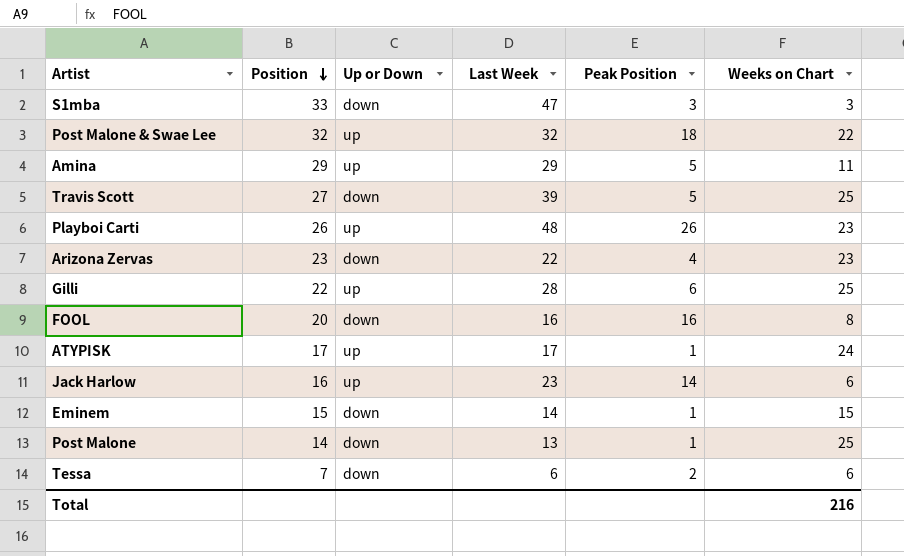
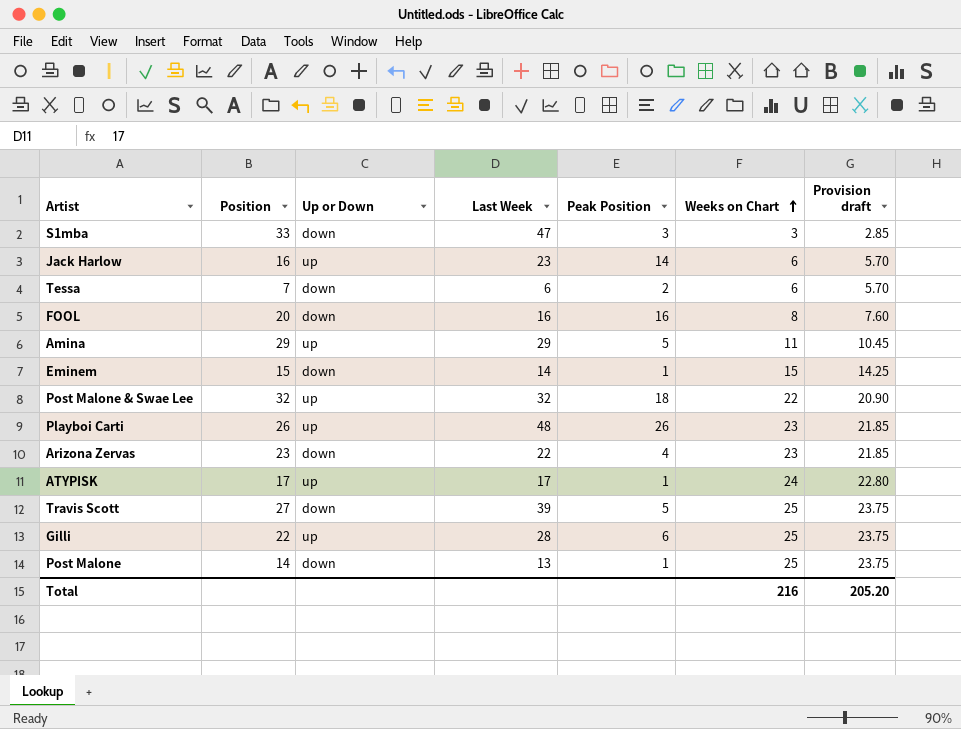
row order: Position descending -> Weeks on Chart ascending
column Provision draft | formula: none -> [Weeks on Chart] * 0.95

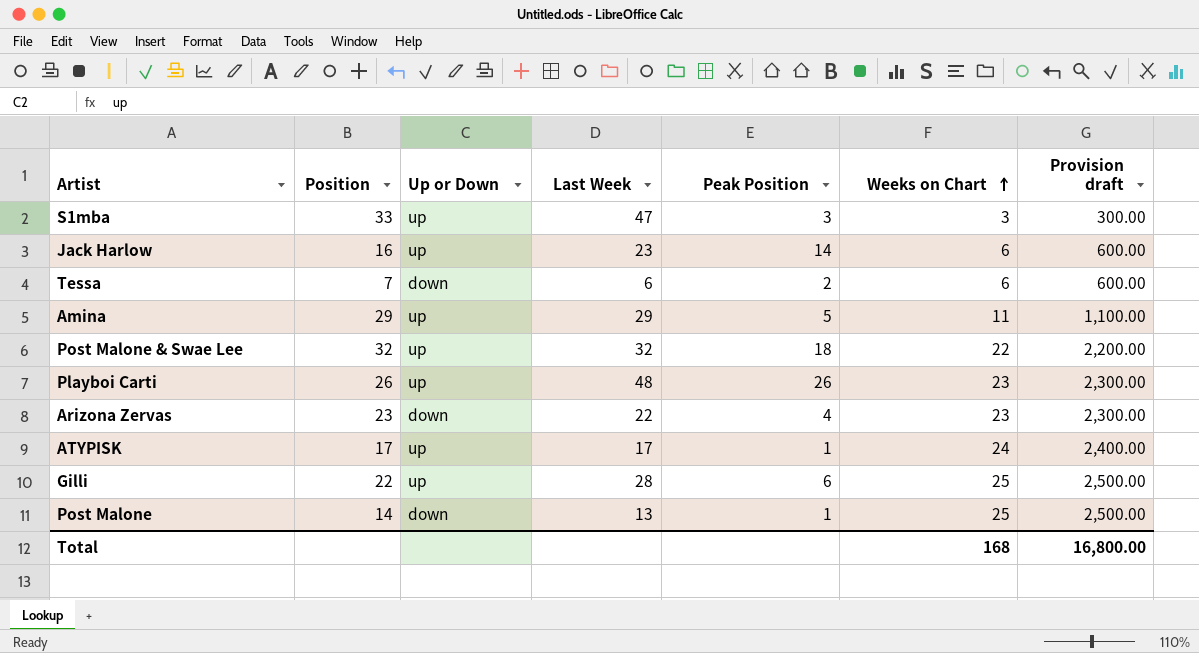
column Provision draft | formula: [Weeks on Chart] * 0.95 -> [Weeks on Chart] * 100
row FOOL: 20 | down | 16 | 16 | 8 | 7.60 -> none
row Eminem: 15 | down | 14 | 1 | 15 | 14.25 -> none
row Travis Scott: 27 | down | 39 | 5 | 25 | 23.75 -> none
S1mba | Up or Down: down -> up
Total | Weeks on Chart: 216 -> 168
Total | Provision draft: 205.20 -> 16,800.00

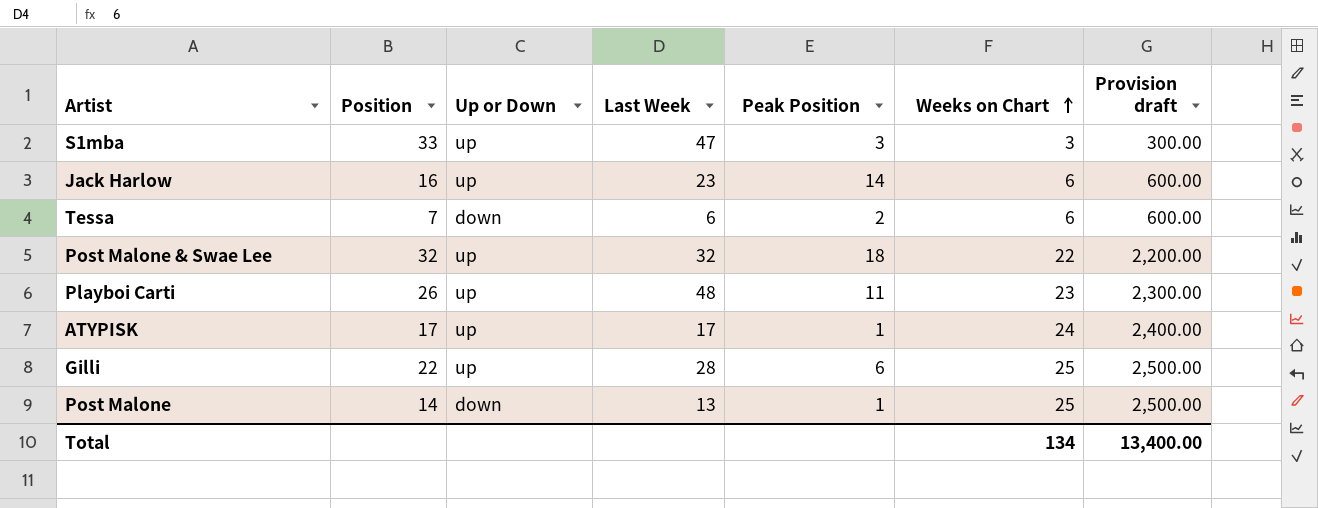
row Amina: 29 | up | 29 | 5 | 11 | 1,100.00 -> none
row Arizona Zervas: 23 | down | 22 | 4 | 23 | 2,300.00 -> none
Playboi Carti | Peak Position: 26 -> 11
Total | Weeks on Chart: 168 -> 134
Total | Provision draft: 16,800.00 -> 13,400.00

